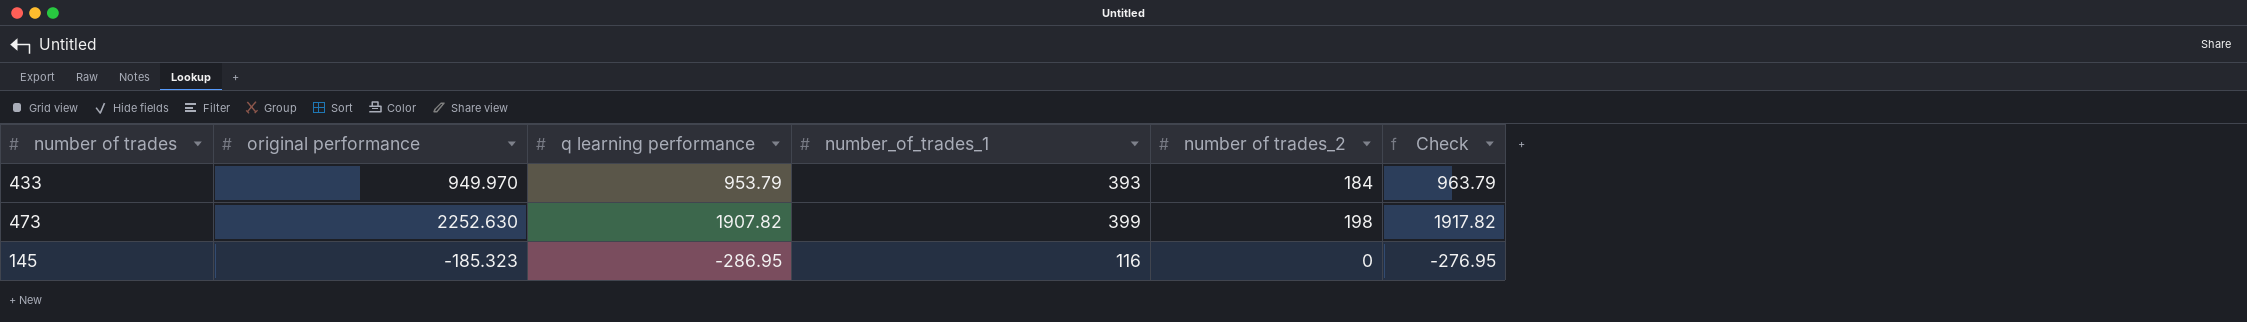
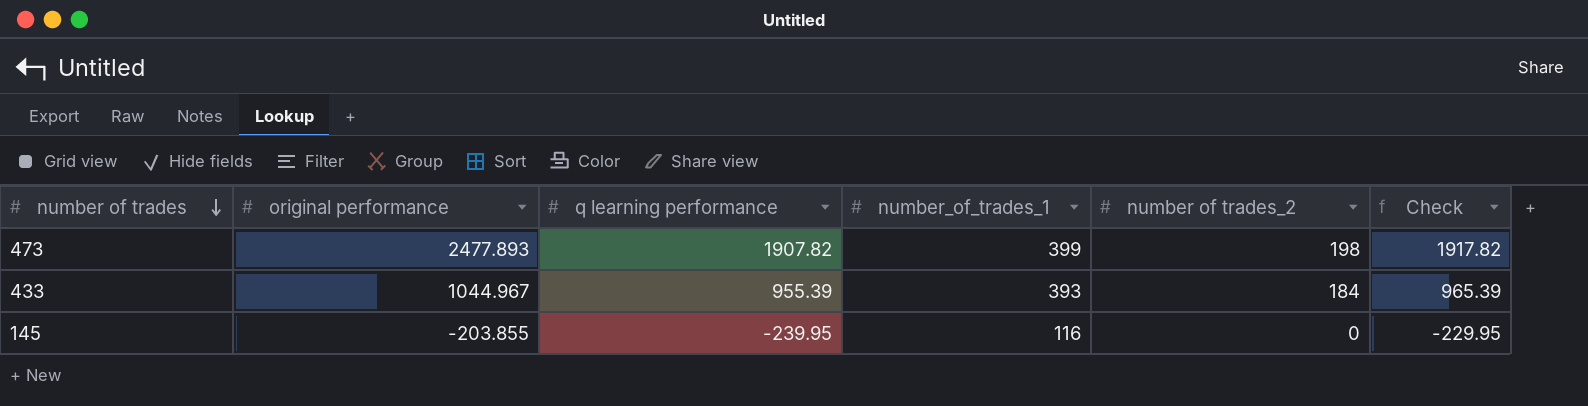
row order: none -> number of trades descending
473 | original performance: 2252.630 -> 2477.893
433 | original performance: 949.970 -> 1044.967
433 | q learning performance: 953.79 -> 955.39
433 | Check: 963.79 -> 965.39
145 | original performance: -185.323 -> -203.855
145 | q learning performance: -286.95 -> -239.95
145 | Check: -276.95 -> -229.95

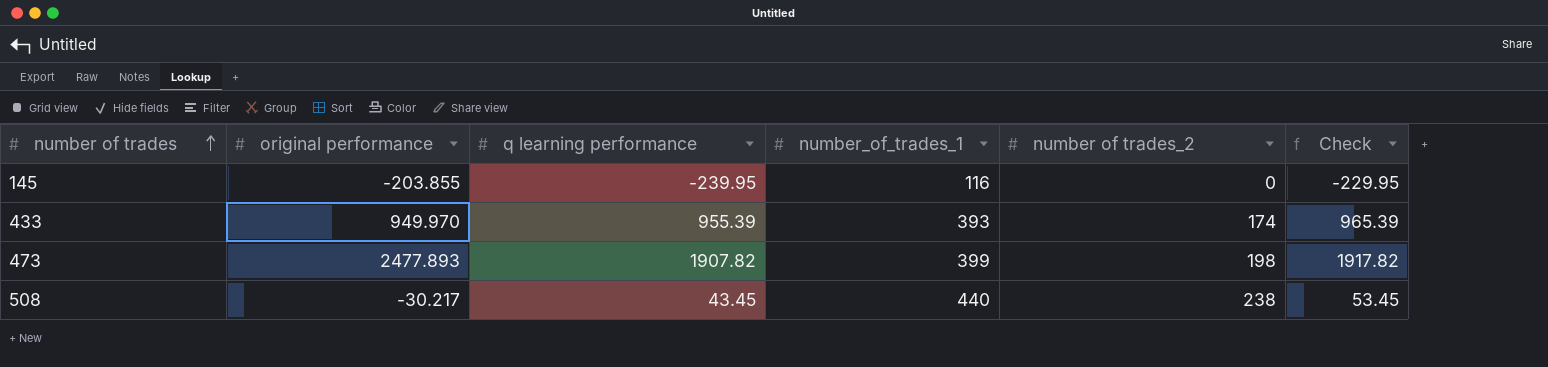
row order: number of trades descending -> number of trades ascending
433 | original performance: 1044.967 -> 949.970
433 | number of trades_2: 184 -> 174
row 508: none -> -30.217 | 43.45 | 440 | 238 | 53.45

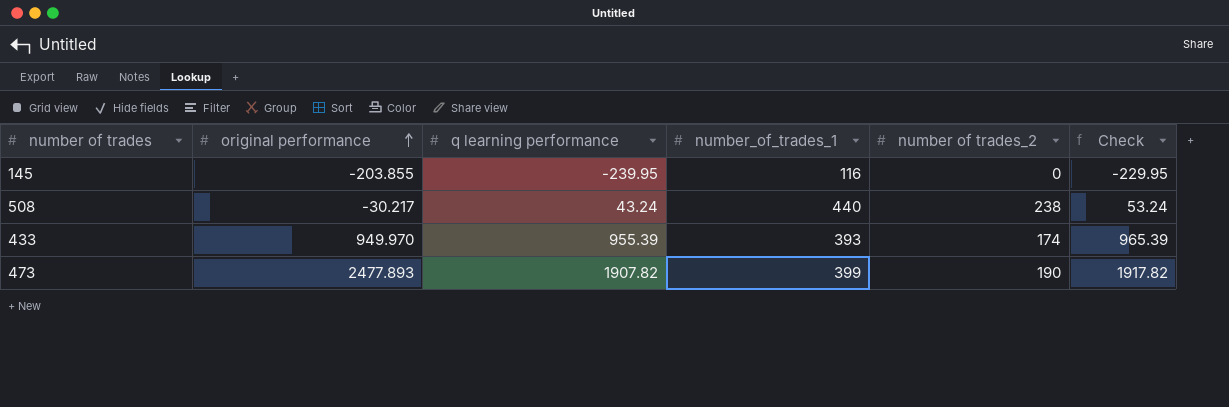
row order: number of trades ascending -> original performance ascending
508 | q learning performance: 43.45 -> 43.24
508 | Check: 53.45 -> 53.24
473 | number of trades_2: 198 -> 190

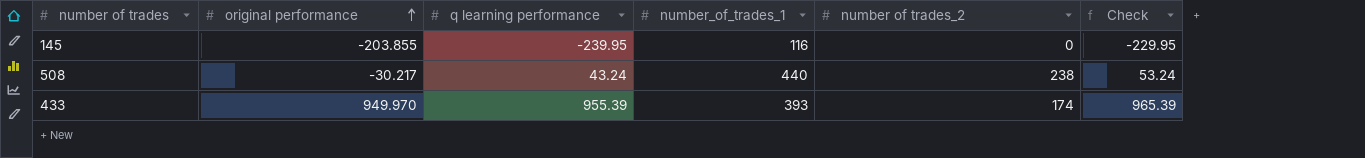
row 473: 2477.893 | 1907.82 | 399 | 190 | 1917.82 -> none

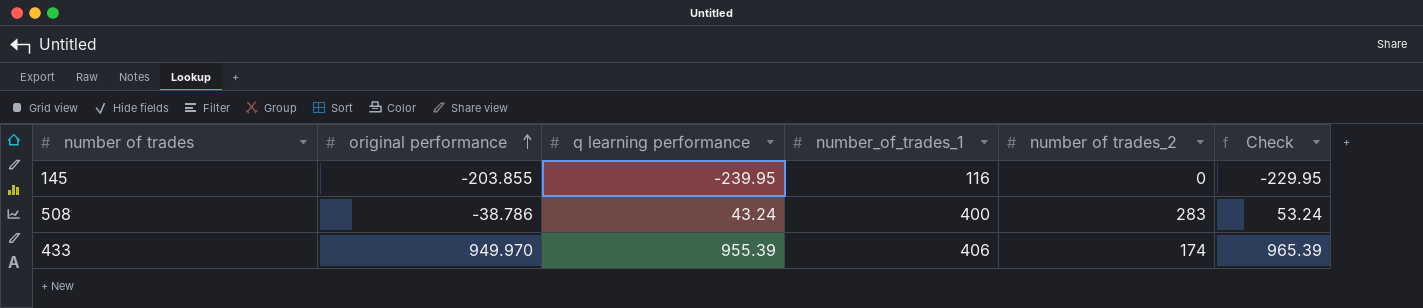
508 | original performance: -30.217 -> -38.786
508 | number_of_trades_1: 440 -> 400
508 | number of trades_2: 238 -> 283
433 | number_of_trades_1: 393 -> 406

